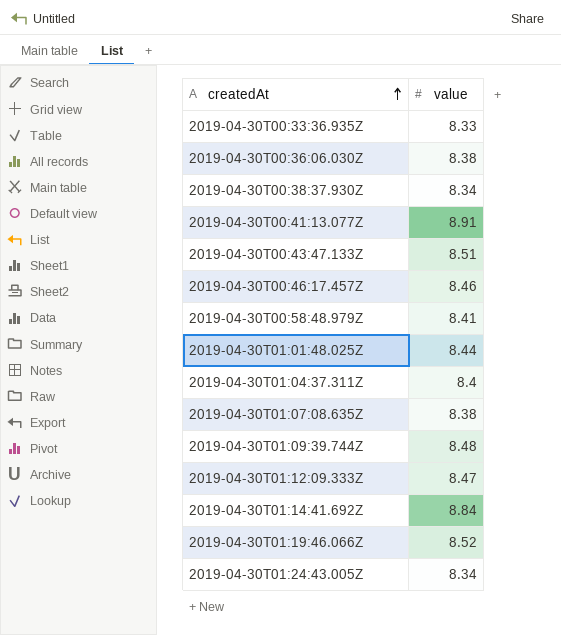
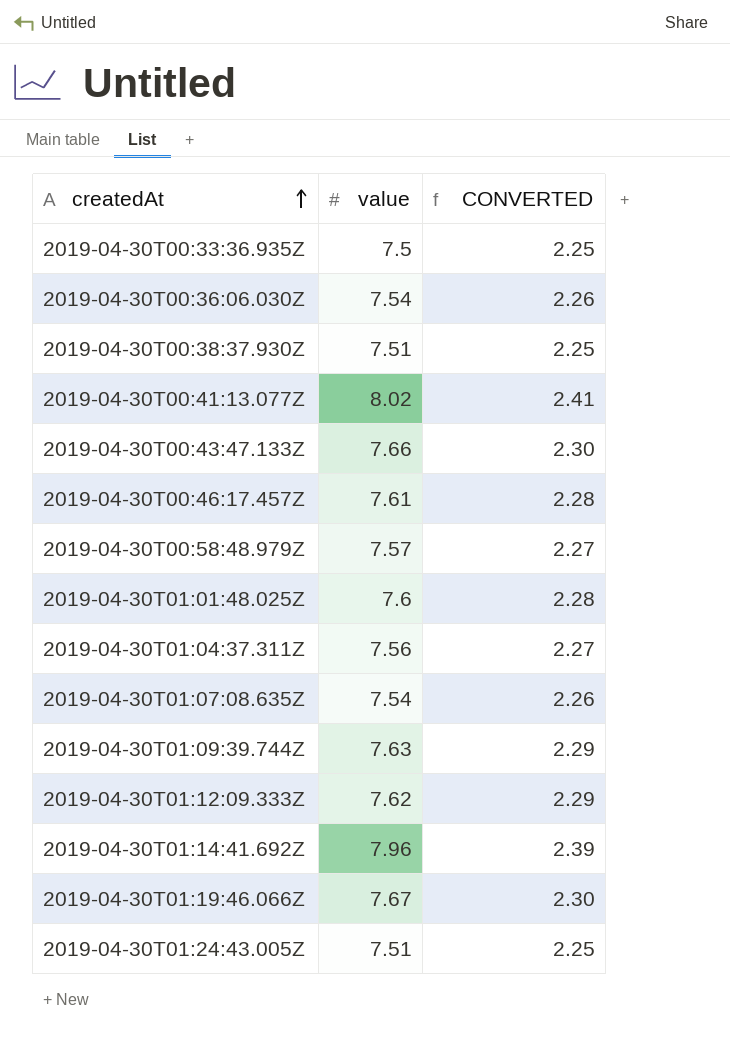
column CONVERTED | formula: none -> [value] * 0.3
2019-04-30T00:33:36.935Z | value: 8.33 -> 7.5
2019-04-30T00:36:06.030Z | value: 8.38 -> 7.54
2019-04-30T00:38:37.930Z | value: 8.34 -> 7.51
2019-04-30T00:41:13.077Z | value: 8.91 -> 8.02
2019-04-30T00:43:47.133Z | value: 8.51 -> 7.66
2019-04-30T00:46:17.457Z | value: 8.46 -> 7.61
2019-04-30T00:58:48.979Z | value: 8.41 -> 7.57
2019-04-30T01:01:48.025Z | value: 8.44 -> 7.6
2019-04-30T01:04:37.311Z | value: 8.4 -> 7.56
2019-04-30T01:07:08.635Z | value: 8.38 -> 7.54
2019-04-30T01:09:39.744Z | value: 8.48 -> 7.63
2019-04-30T01:12:09.333Z | value: 8.47 -> 7.62
2019-04-30T01:14:41.692Z | value: 8.84 -> 7.96
2019-04-30T01:19:46.066Z | value: 8.52 -> 7.67
2019-04-30T01:24:43.005Z | value: 8.34 -> 7.51

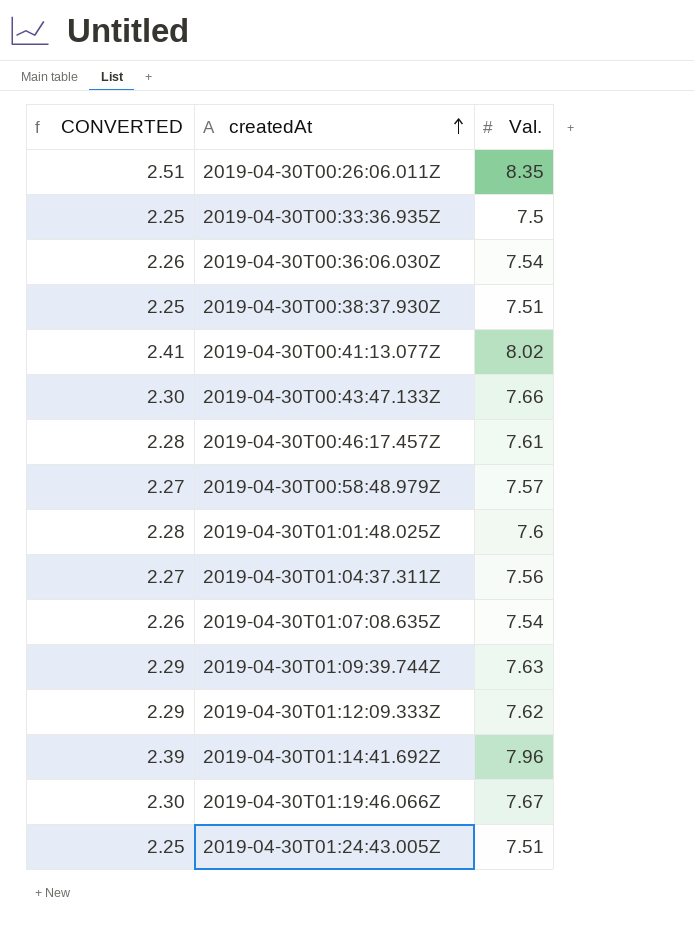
column CONVERTED | position: 3 -> 1
column name: value -> Val.
row 2019-04-30T00:26:06.011Z: none -> 2.51 | 8.35

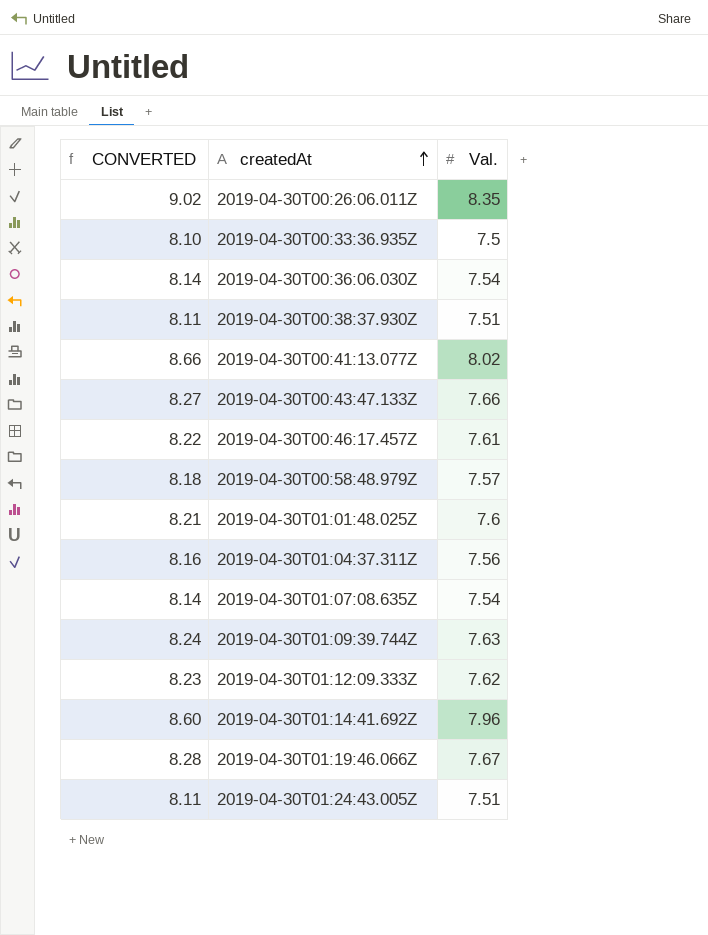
column CONVERTED | formula: [Val.] * 0.3 -> [Val.] * 1.08

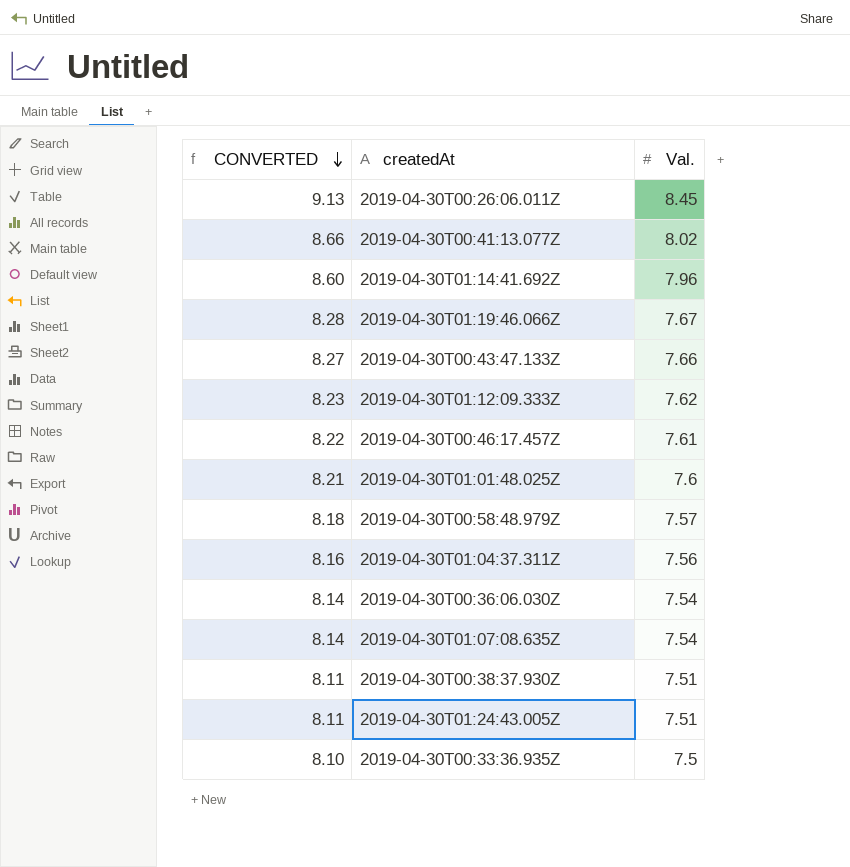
row order: createdAt ascending -> CONVERTED descending
row 2019-04-30T01:09:39.744Z: 8.24 | 7.63 -> none
2019-04-30T00:26:06.011Z | CONVERTED: 9.02 -> 9.13
2019-04-30T00:26:06.011Z | Val.: 8.35 -> 8.45

